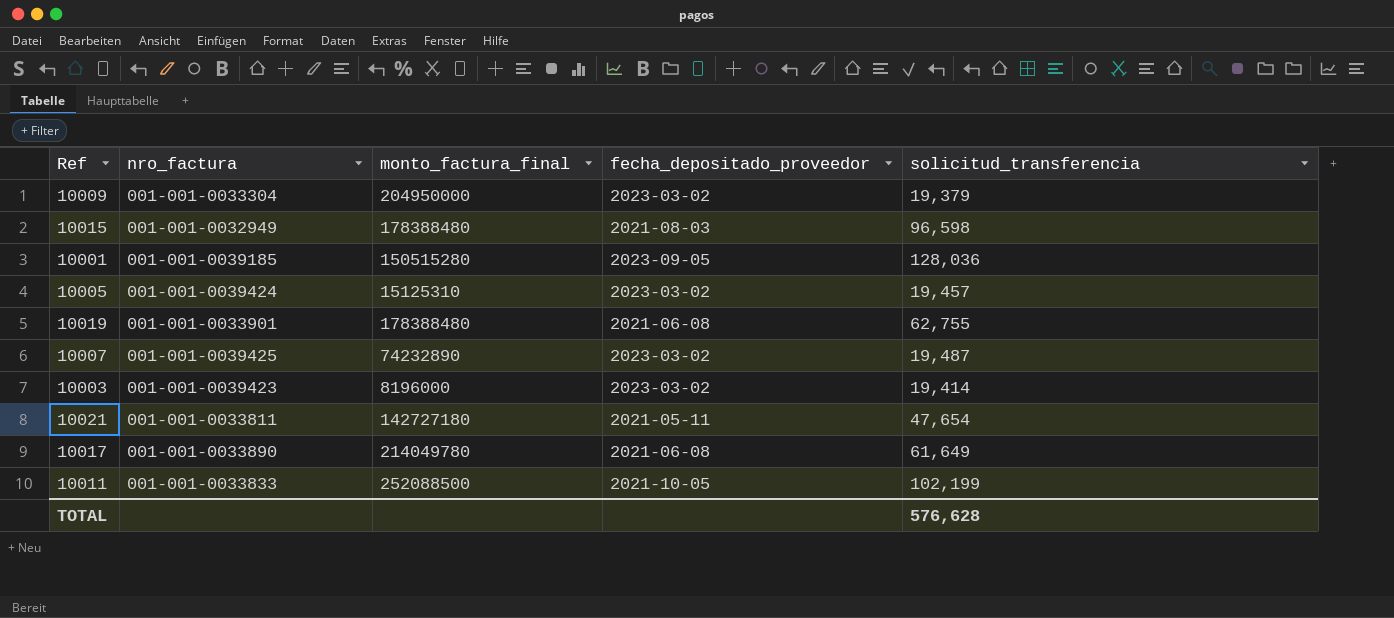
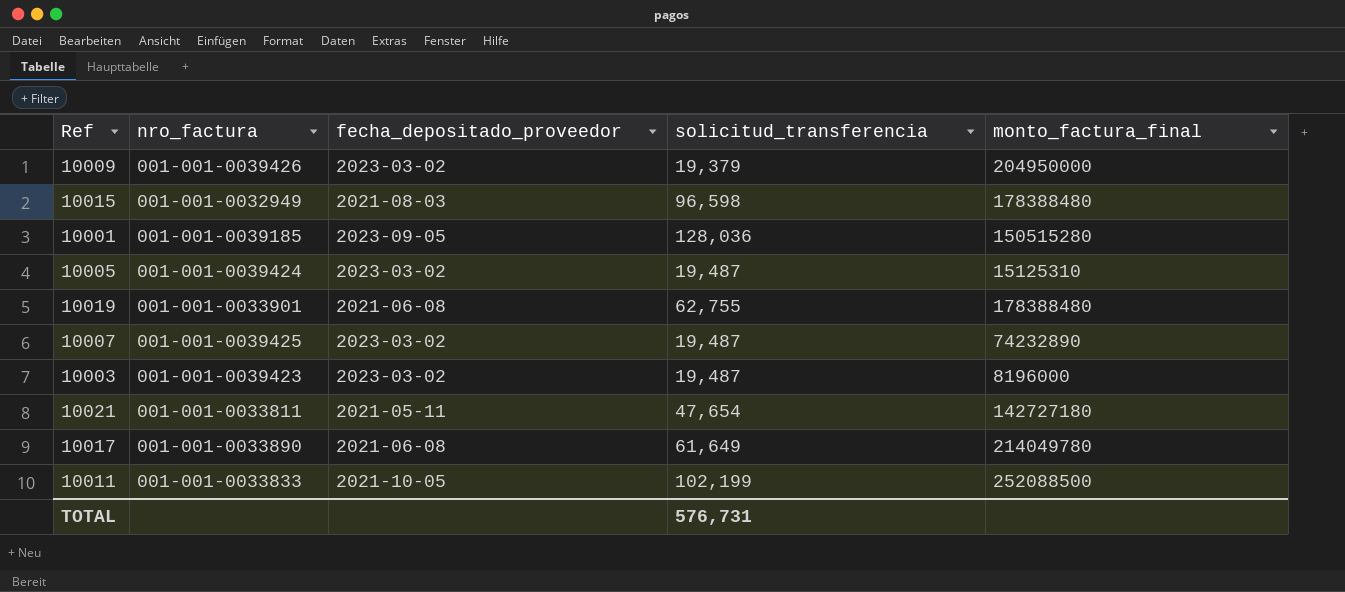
column monto_factura_final | position: 3 -> 5
10009 | nro_factura: 001-001-0033304 -> 001-001-0039426
10005 | solicitud_transferencia: 19,457 -> 19,487
10003 | solicitud_transferencia: 19,414 -> 19,487
TOTAL | solicitud_transferencia: 576,628 -> 576,731

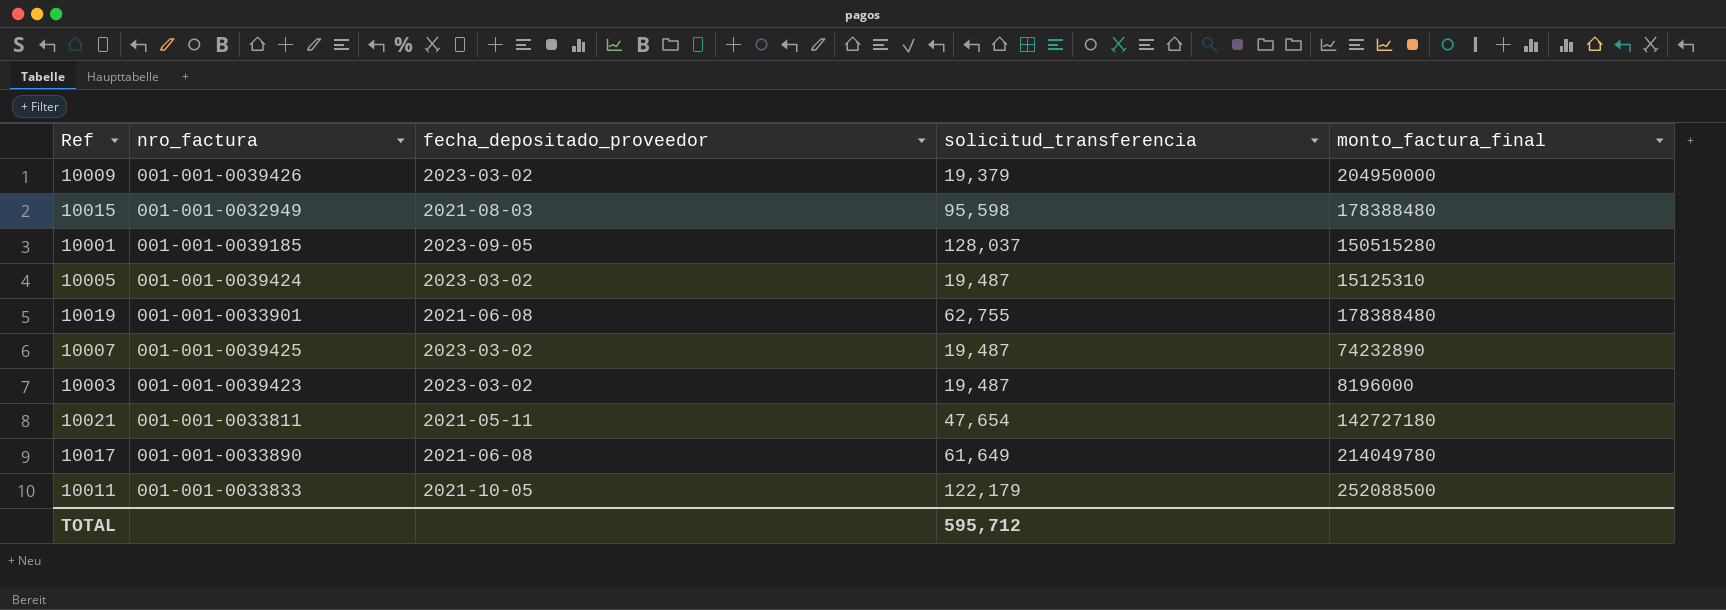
10015 | solicitud_transferencia: 96,598 -> 95,598
10001 | solicitud_transferencia: 128,036 -> 128,037
10011 | solicitud_transferencia: 102,199 -> 122,179
TOTAL | solicitud_transferencia: 576,731 -> 595,712

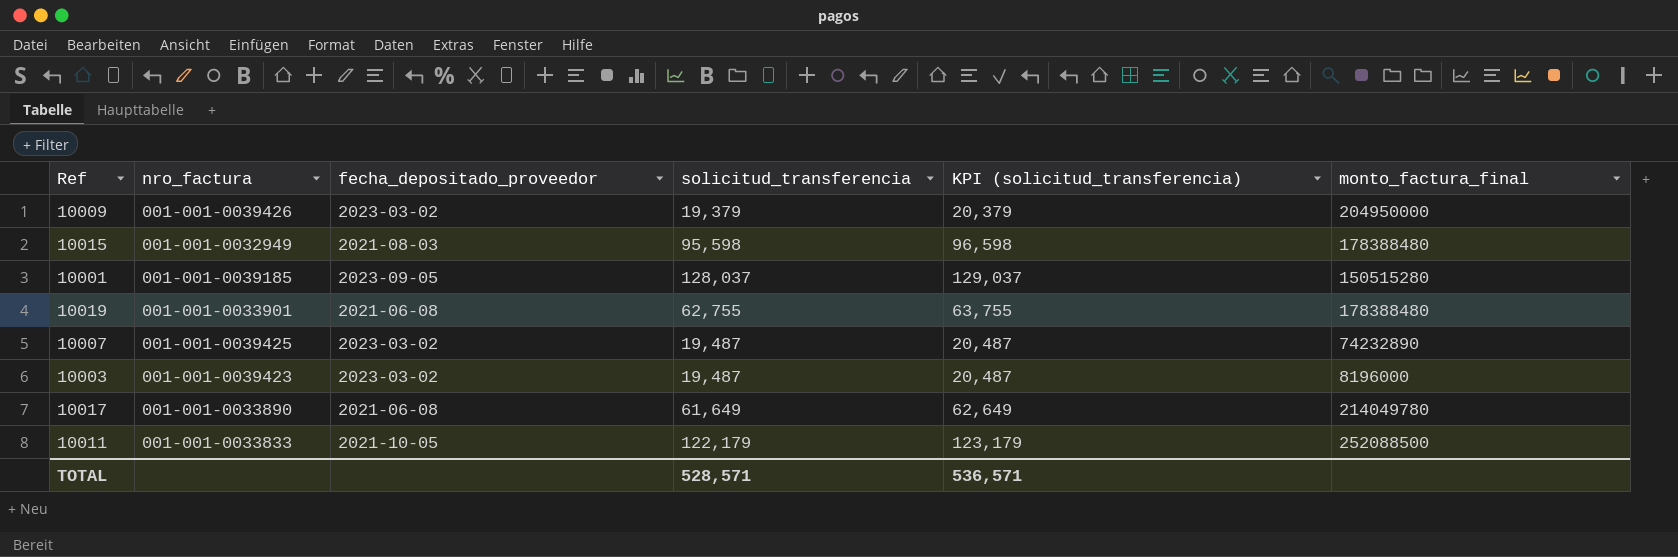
column KPI (solicitud_transferencia) | formula: none -> [solicitud_transferencia] + 1000
row 10005: 001-001-0039424 | 2023-03-02 | 19,487 | 15125310 -> none
row 10021: 001-001-0033811 | 2021-05-11 | 47,654 | 142727180 -> none
TOTAL | solicitud_transferencia: 595,712 -> 528,571

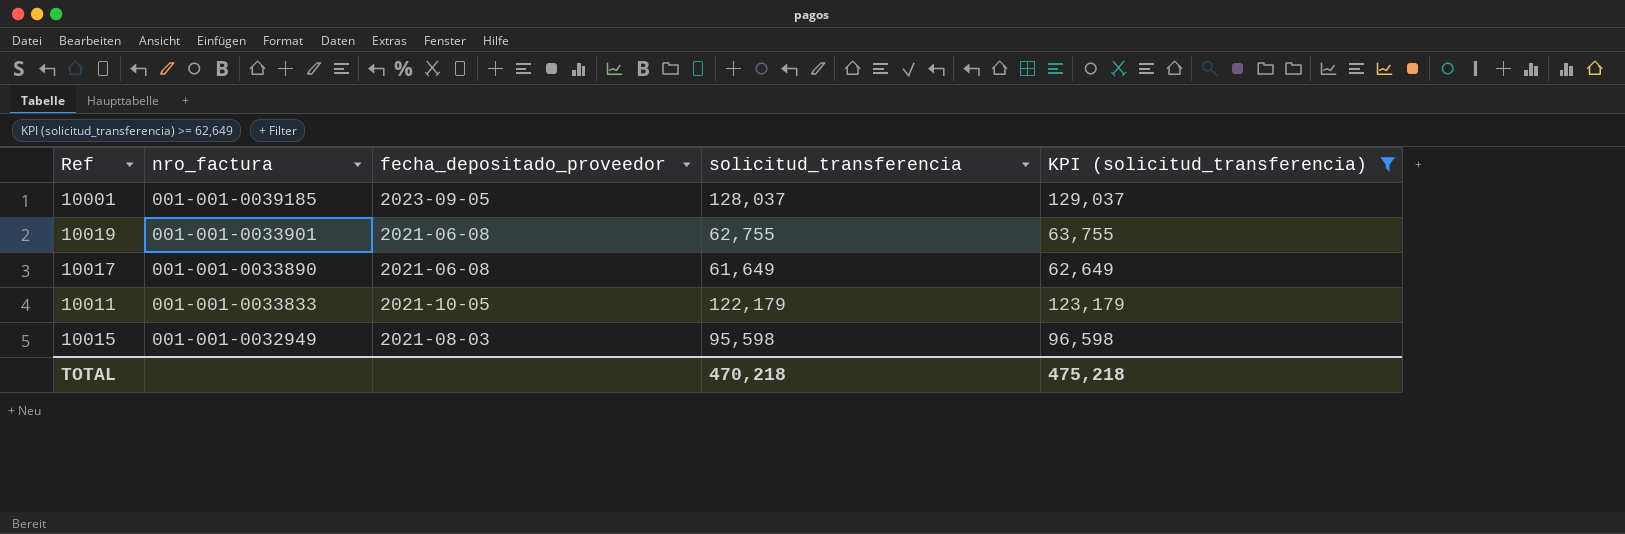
filter: none -> KPI (solicitud_transferencia) >= 62,649
row order: none -> nro_factura descending
column monto_factura_final | position: 6 -> none
TOTAL | solicitud_transferencia: 528,571 -> 470,218
TOTAL | KPI (solicitud_transferencia): 536,571 -> 475,218

